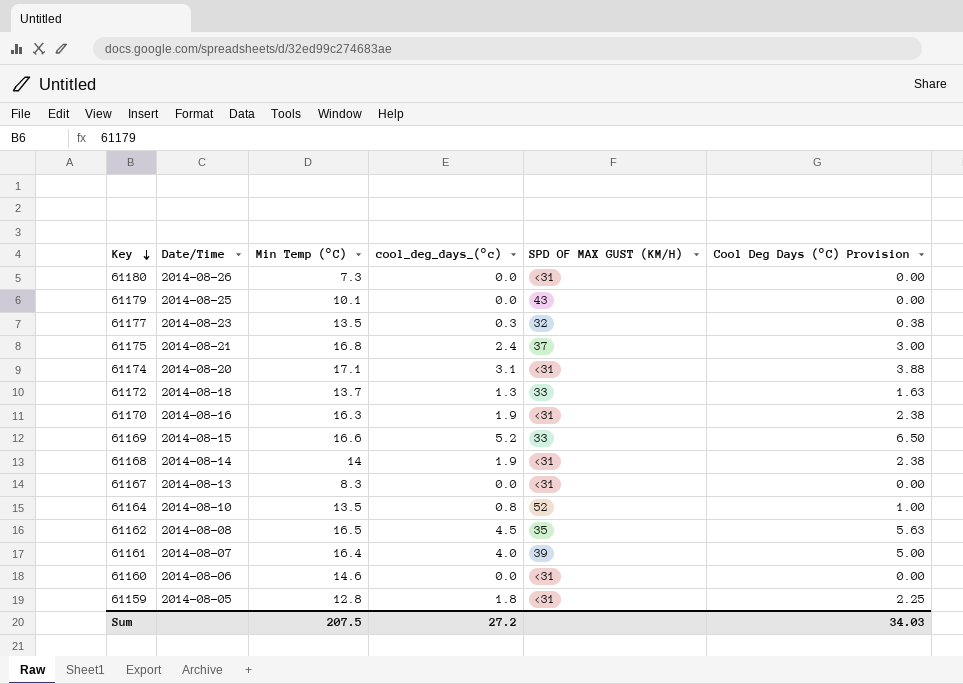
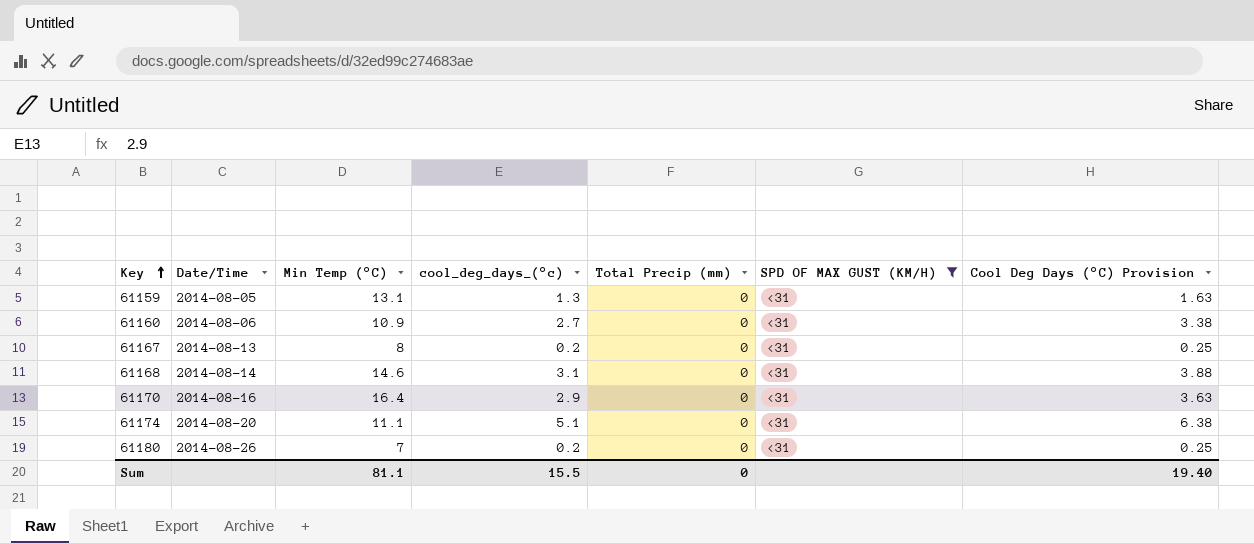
filter: none -> SPD OF MAX GUST (KM/H) = <31
row order: Key descending -> Key ascending
column Total Precip (mm) | position: none -> 5
61159 | Min Temp (°C): 12.8 -> 13.1
61159 | cool_deg_days_(°c): 1.8 -> 1.3
61159 | Cool Deg Days (°C) Provision: 2.25 -> 1.63
61160 | Min Temp (°C): 14.6 -> 10.9
61160 | cool_deg_days_(°c): 0.0 -> 2.7
61160 | Cool Deg Days (°C) Provision: 0.00 -> 3.38
61167 | Min Temp (°C): 8.3 -> 8
61167 | cool_deg_days_(°c): 0.0 -> 0.2
61167 | Cool Deg Days (°C) Provision: 0.00 -> 0.25
61168 | Min Temp (°C): 14 -> 14.6
61168 | cool_deg_days_(°c): 1.9 -> 3.1
61168 | Cool Deg Days (°C) Provision: 2.38 -> 3.88
61170 | Min Temp (°C): 16.3 -> 16.4
61170 | cool_deg_days_(°c): 1.9 -> 2.9
61170 | Cool Deg Days (°C) Provision: 2.38 -> 3.63
61174 | Min Temp (°C): 17.1 -> 11.1
61174 | cool_deg_days_(°c): 3.1 -> 5.1
61174 | Cool Deg Days (°C) Provision: 3.88 -> 6.38
61180 | Min Temp (°C): 7.3 -> 7
61180 | cool_deg_days_(°c): 0.0 -> 0.2
61180 | Cool Deg Days (°C) Provision: 0.00 -> 0.25
Sum | Min Temp (°C): 207.5 -> 81.1
Sum | cool_deg_days_(°c): 27.2 -> 15.5
Sum | Cool Deg Days (°C) Provision: 34.03 -> 19.40

